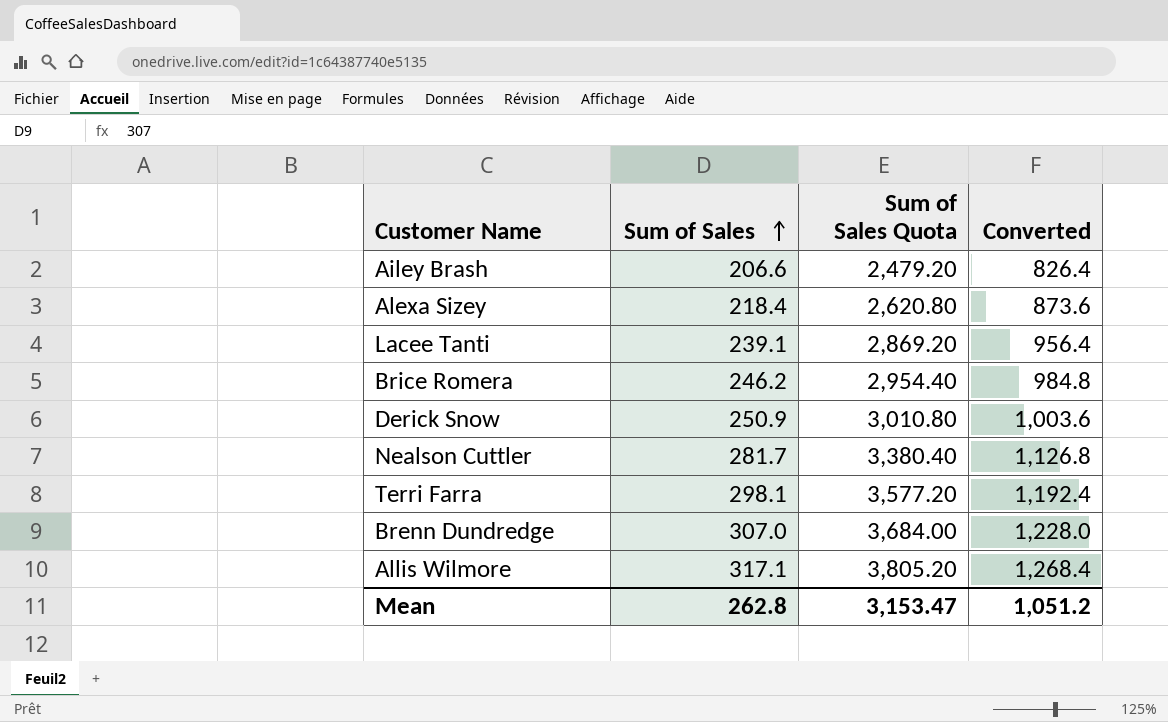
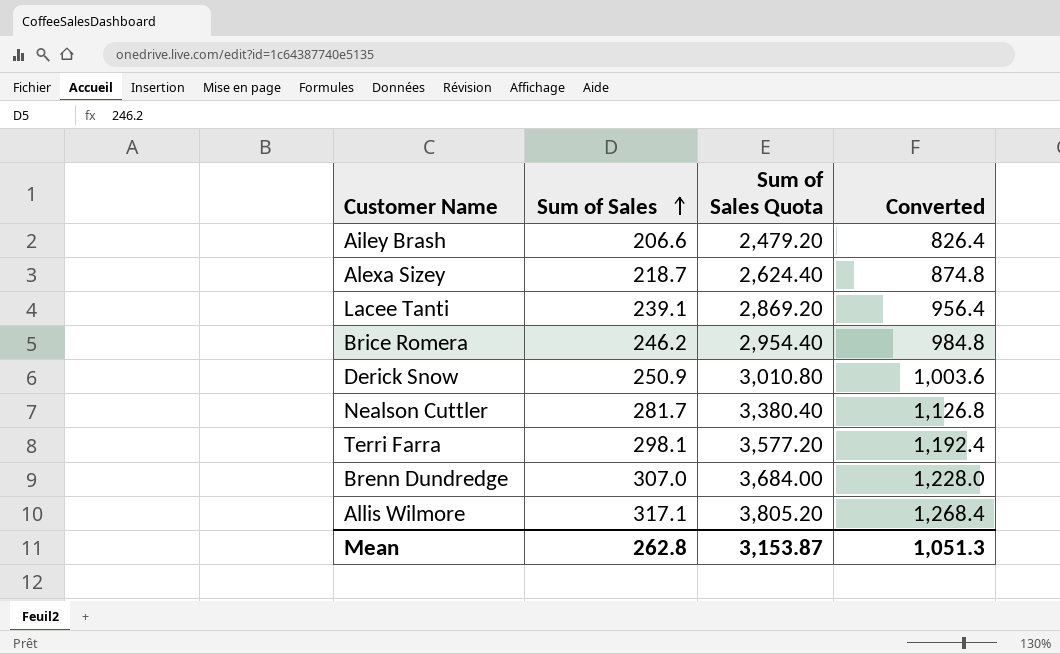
Alexa Sizey | Sum of Sales: 218.4 -> 218.7
Alexa Sizey | Sum of Sales Quota: 2,620.80 -> 2,624.40
Alexa Sizey | Converted: 873.6 -> 874.8
Mean | Sum of Sales Quota: 3,153.47 -> 3,153.87
Mean | Converted: 1,051.2 -> 1,051.3

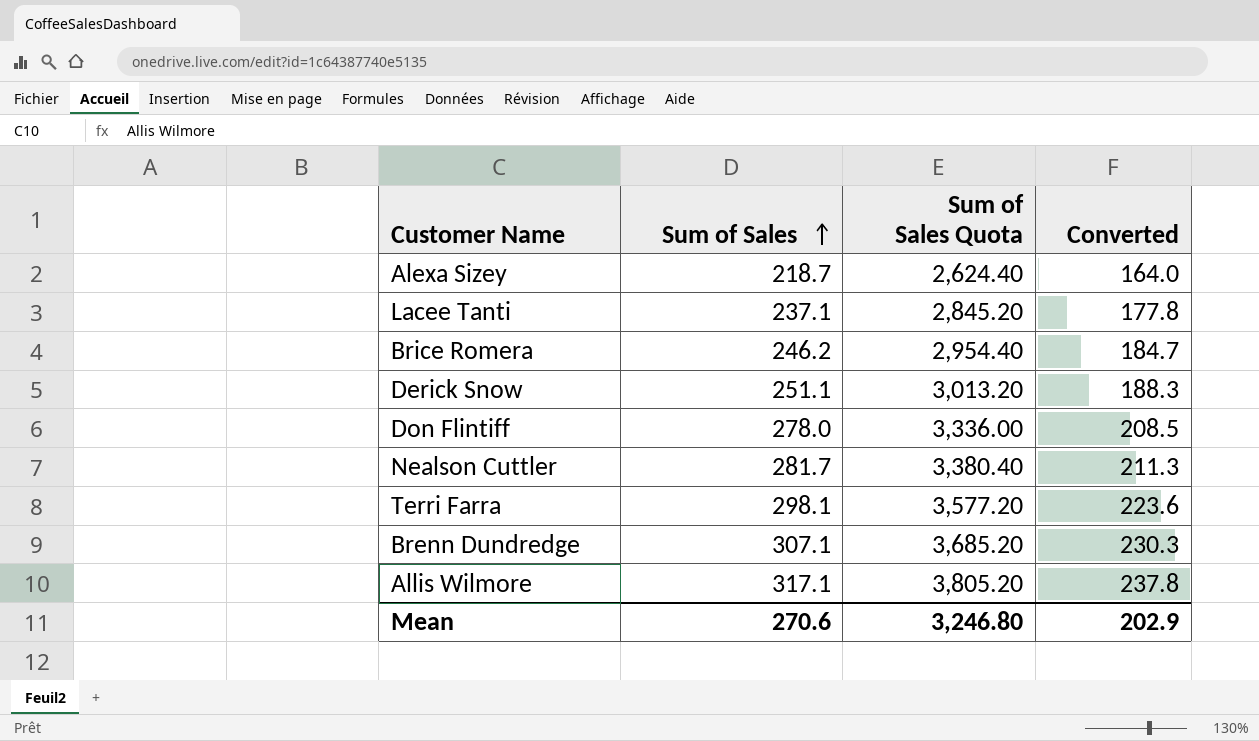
column Converted | formula: [Sum of Sales] * 4 -> [Sum of Sales] * 0.75
row Ailey Brash: 206.6 | 2,479.20 | 826.4 -> none
Lacee Tanti | Sum of Sales: 239.1 -> 237.1
Lacee Tanti | Sum of Sales Quota: 2,869.20 -> 2,845.20
Derick Snow | Sum of Sales: 250.9 -> 251.1
Derick Snow | Sum of Sales Quota: 3,010.80 -> 3,013.20
row Don Flintiff: none -> 278.0 | 3,336.00 | 208.5
Brenn Dundredge | Sum of Sales: 307.0 -> 307.1
Brenn Dundredge | Sum of Sales Quota: 3,684.00 -> 3,685.20
Mean | Sum of Sales: 262.8 -> 270.6
Mean | Sum of Sales Quota: 3,153.87 -> 3,246.80
Mean | Converted: 1,051.3 -> 202.9

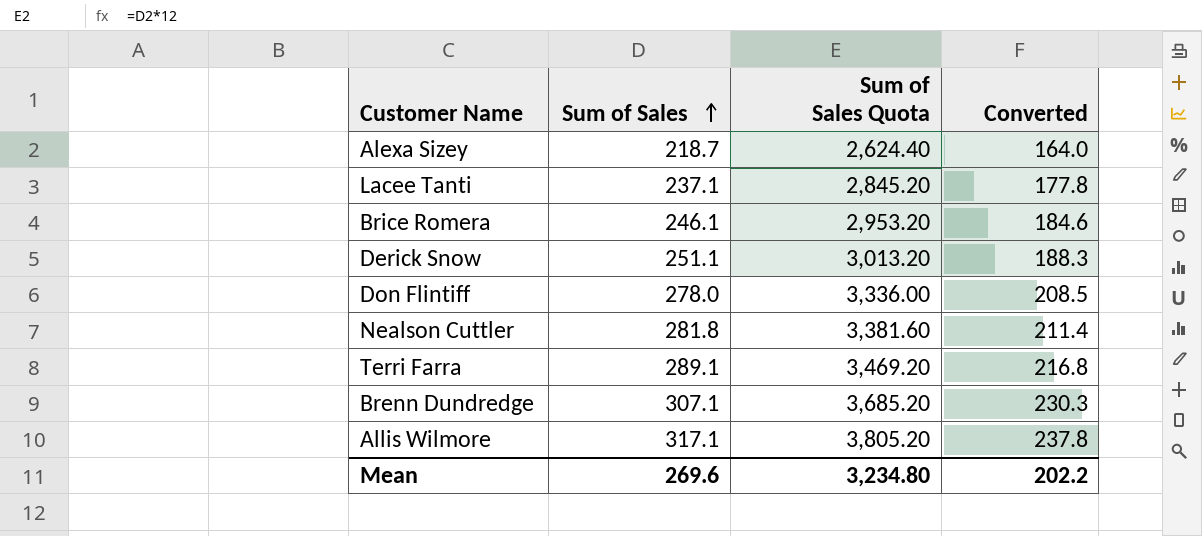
Brice Romera | Sum of Sales: 246.2 -> 246.1
Brice Romera | Sum of Sales Quota: 2,954.40 -> 2,953.20
Brice Romera | Converted: 184.7 -> 184.6
Nealson Cuttler | Sum of Sales: 281.7 -> 281.8
Nealson Cuttler | Sum of Sales Quota: 3,380.40 -> 3,381.60
Nealson Cuttler | Converted: 211.3 -> 211.4
Terri Farra | Sum of Sales: 298.1 -> 289.1
Terri Farra | Sum of Sales Quota: 3,577.20 -> 3,469.20
Terri Farra | Converted: 223.6 -> 216.8
Mean | Sum of Sales: 270.6 -> 269.6
Mean | Sum of Sales Quota: 3,246.80 -> 3,234.80
Mean | Converted: 202.9 -> 202.2

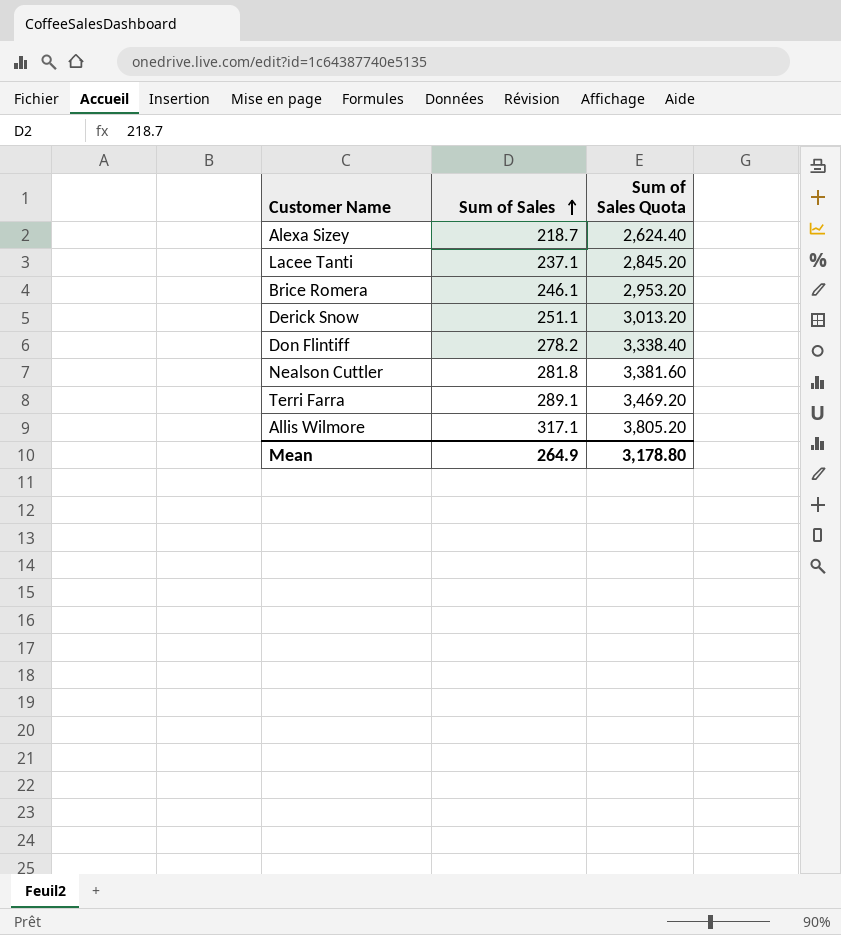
column Converted | formula: [Sum of Sales] * 0.75 -> none
row Brenn Dundredge: 307.1 | 3,685.20 | 230.3 -> none
Don Flintiff | Sum of Sales: 278.0 -> 278.2
Don Flintiff | Sum of Sales Quota: 3,336.00 -> 3,338.40
Mean | Sum of Sales: 269.6 -> 264.9
Mean | Sum of Sales Quota: 3,234.80 -> 3,178.80

